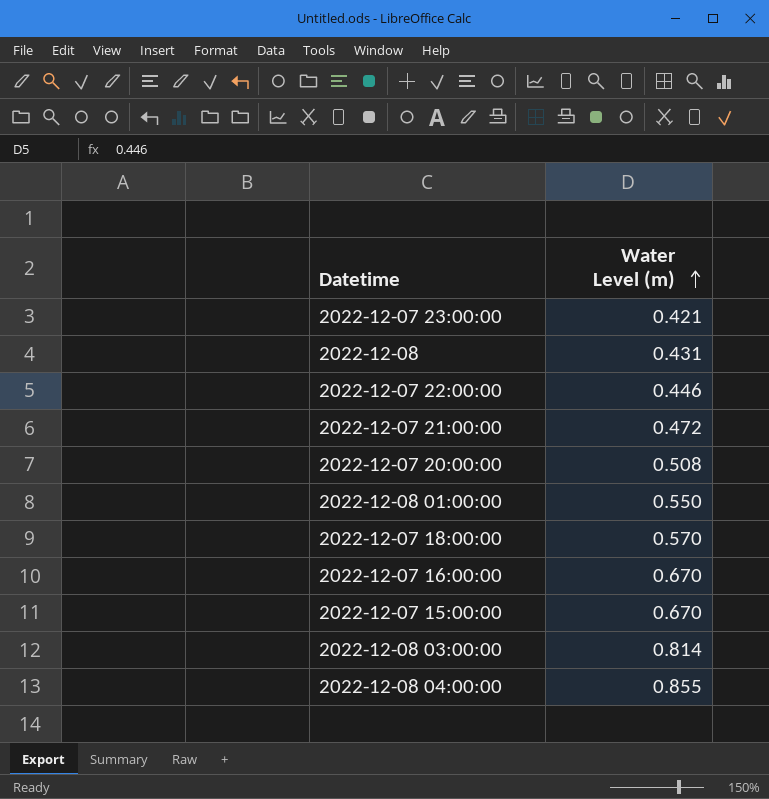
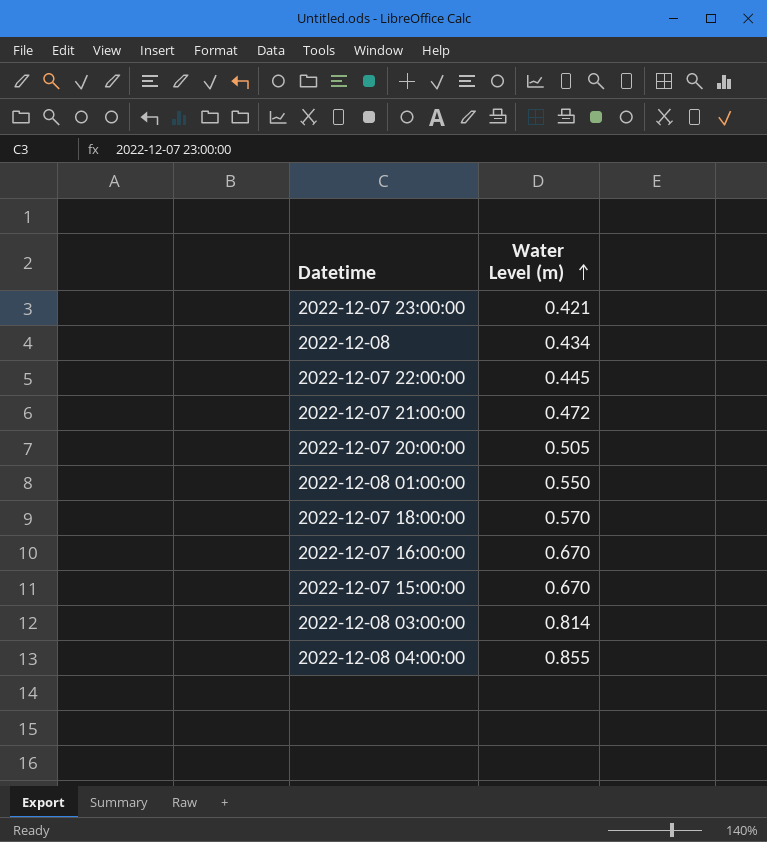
2022-12-08 | Water Level (m): 0.431 -> 0.434
2022-12-07 22:00:00 | Water Level (m): 0.446 -> 0.445
2022-12-07 20:00:00 | Water Level (m): 0.508 -> 0.505

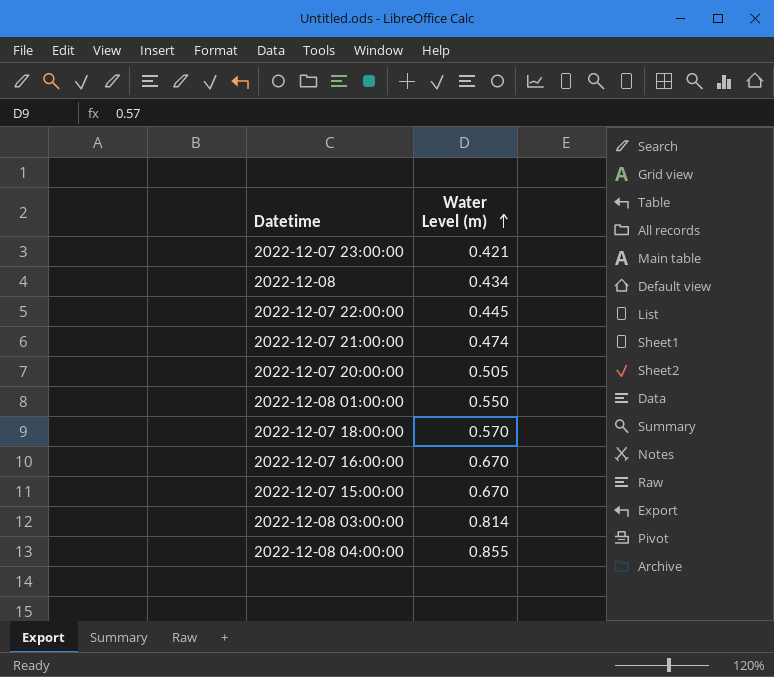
2022-12-07 21:00:00 | Water Level (m): 0.472 -> 0.474

